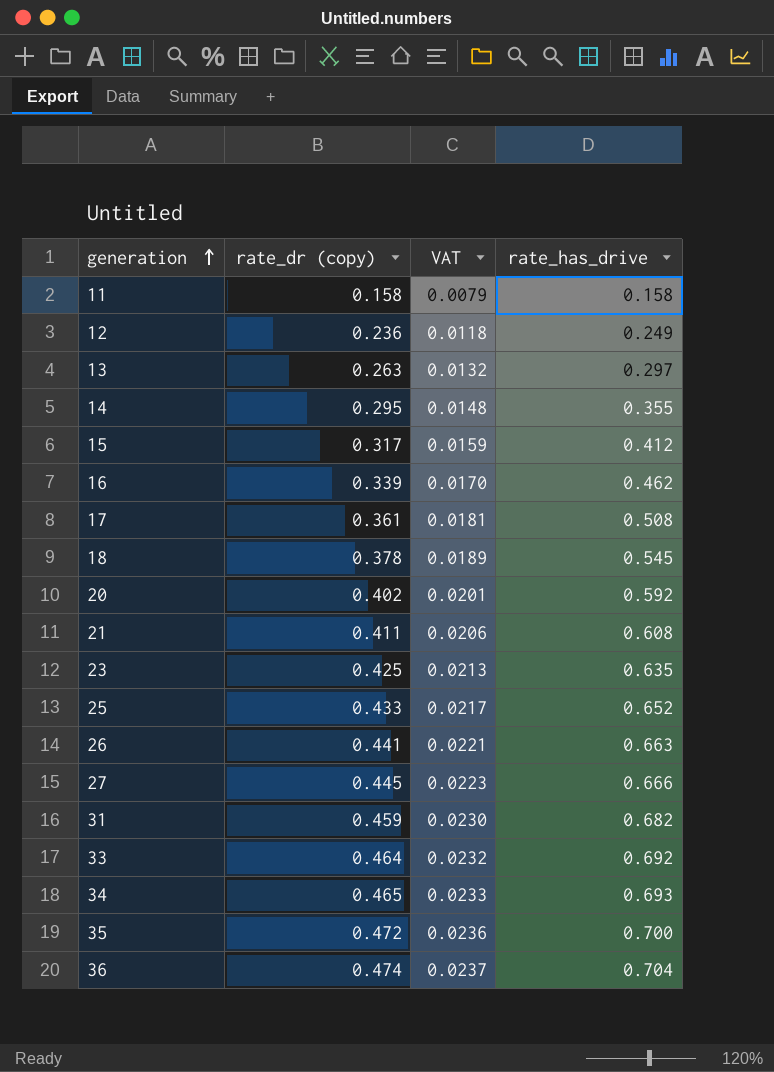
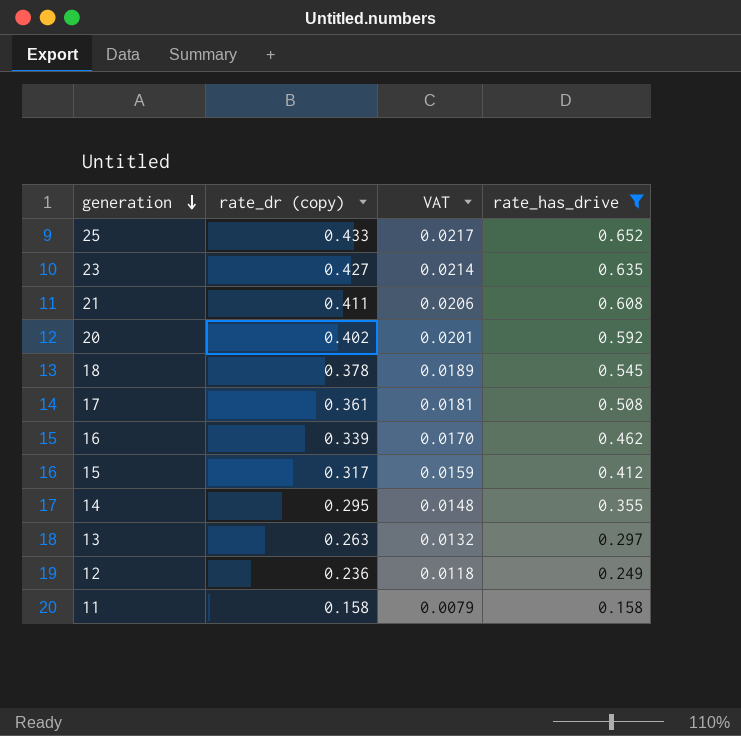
filter: none -> rate_has_drive <= 0.652
row order: generation ascending -> generation descending
23 | rate_dr (copy): 0.425 -> 0.427
23 | VAT: 0.0213 -> 0.0214

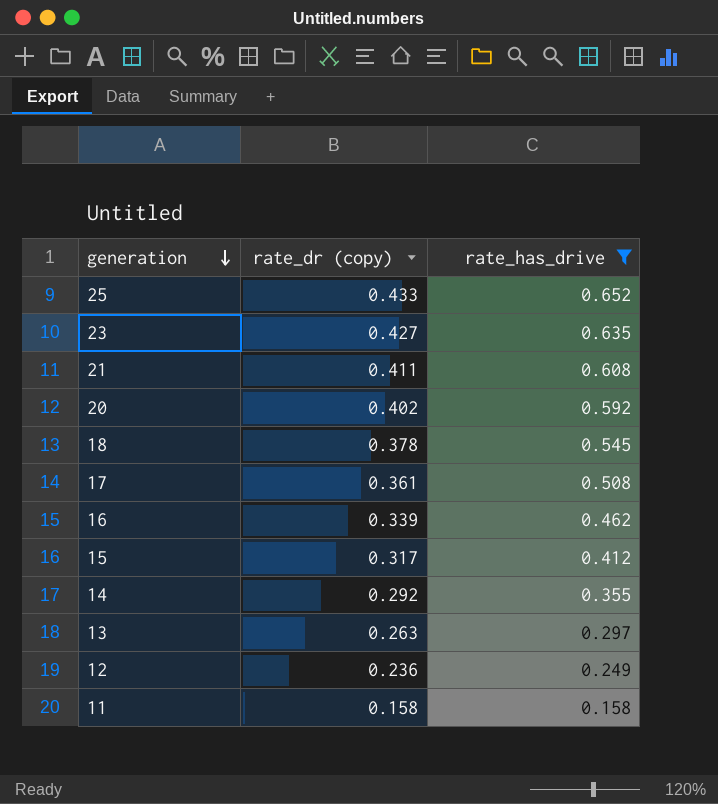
column VAT | formula: [rate_dr (copy)] * 0.05 -> none
14 | rate_dr (copy): 0.295 -> 0.292

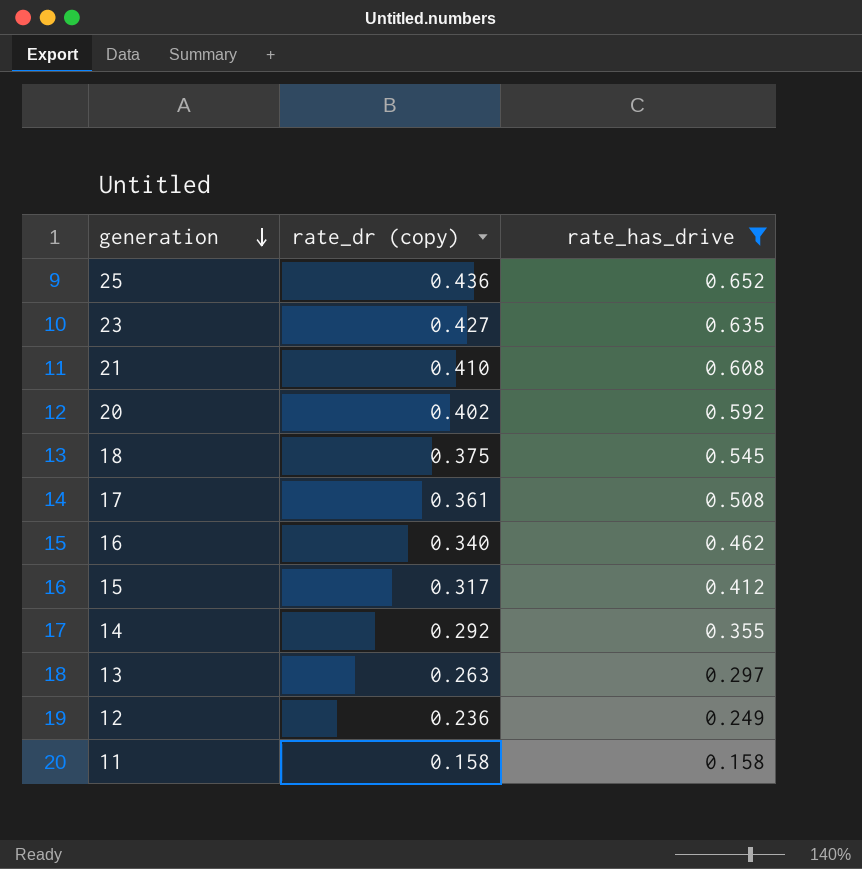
25 | rate_dr (copy): 0.433 -> 0.436
21 | rate_dr (copy): 0.411 -> 0.410
18 | rate_dr (copy): 0.378 -> 0.375
16 | rate_dr (copy): 0.339 -> 0.340

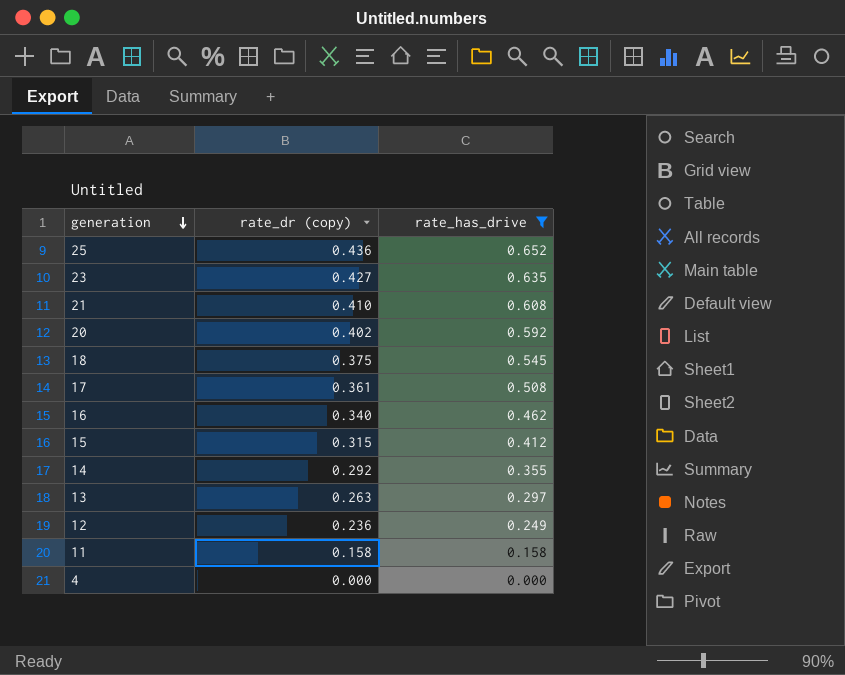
15 | rate_dr (copy): 0.317 -> 0.315
row 4: none -> 0.000 | 0.000

